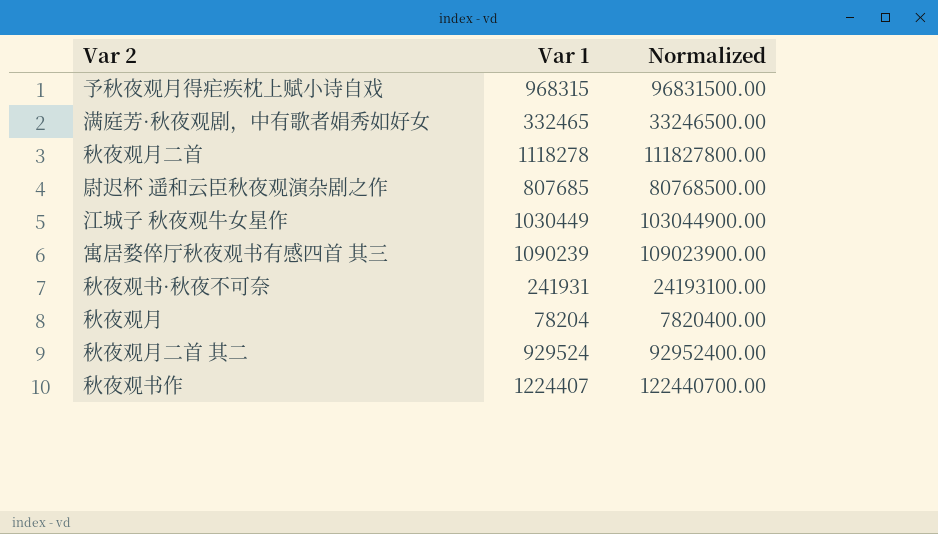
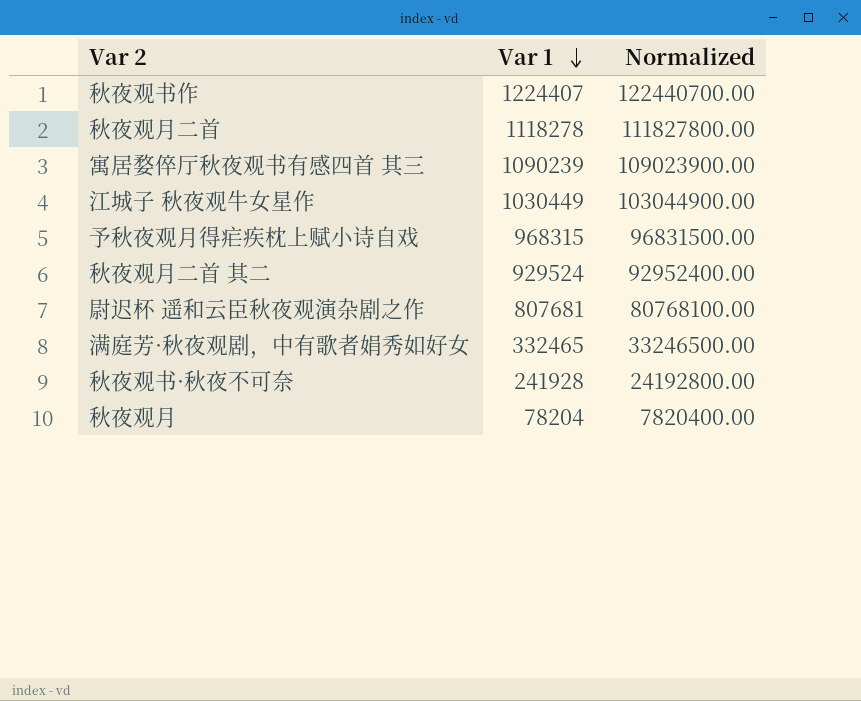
row order: none -> Var 1 descending
尉迟杯 遥和云臣秋夜观演杂剧之作 | Var 1: 807685 -> 807681
尉迟杯 遥和云臣秋夜观演杂剧之作 | Normalized: 80768500.00 -> 80768100.00
秋夜观书·秋夜不可奈 | Var 1: 241931 -> 241928
秋夜观书·秋夜不可奈 | Normalized: 24193100.00 -> 24192800.00

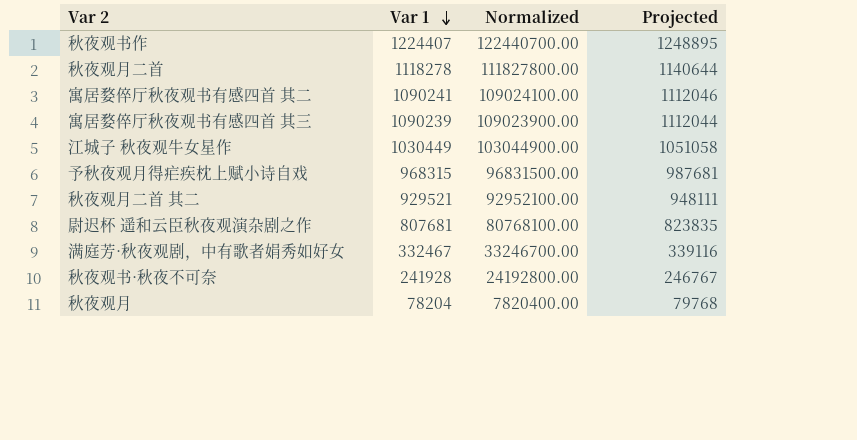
column Projected | formula: none -> [Var 1] * 1.02
row 寓居婺倅厅秋夜观书有感四首 其二: none -> 1090241 | 109024100.00 | 1112046
秋夜观月二首 其二 | Var 1: 929524 -> 929521
秋夜观月二首 其二 | Normalized: 92952400.00 -> 92952100.00
满庭芳·秋夜观剧，中有歌者娟秀如好女 | Var 1: 332465 -> 332467
满庭芳·秋夜观剧，中有歌者娟秀如好女 | Normalized: 33246500.00 -> 33246700.00

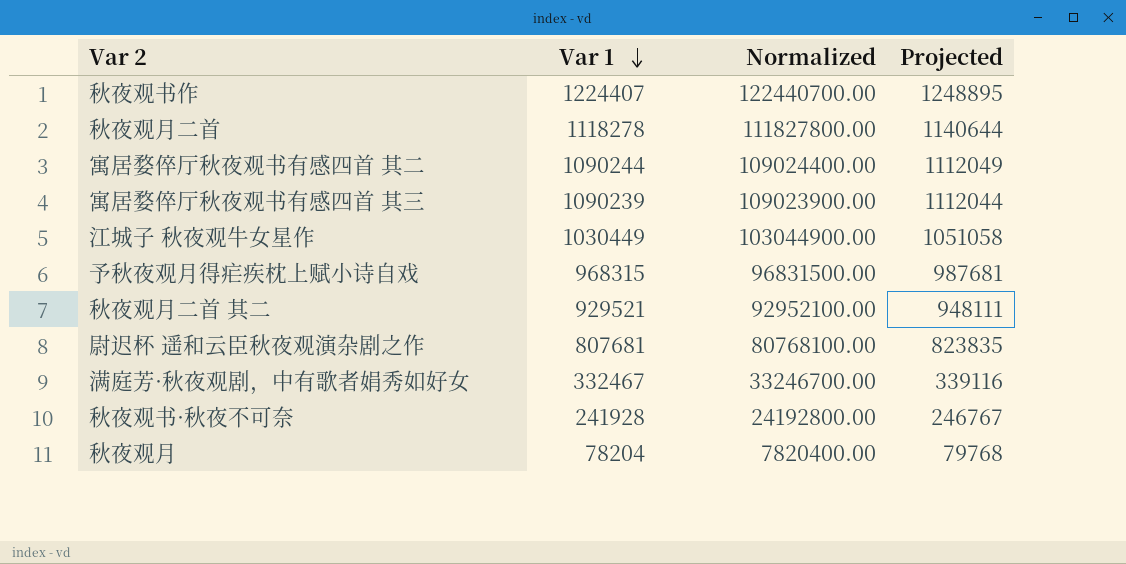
寓居婺倅厅秋夜观书有感四首 其二 | Var 1: 1090241 -> 1090244
寓居婺倅厅秋夜观书有感四首 其二 | Normalized: 109024100.00 -> 109024400.00
寓居婺倅厅秋夜观书有感四首 其二 | Projected: 1112046 -> 1112049

